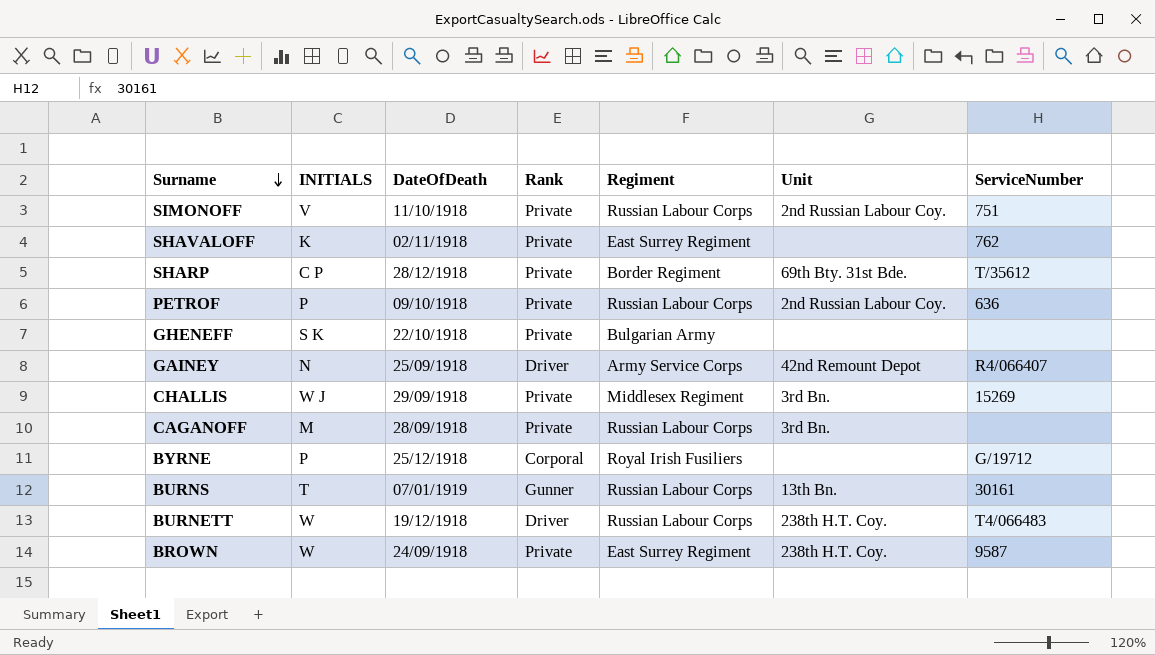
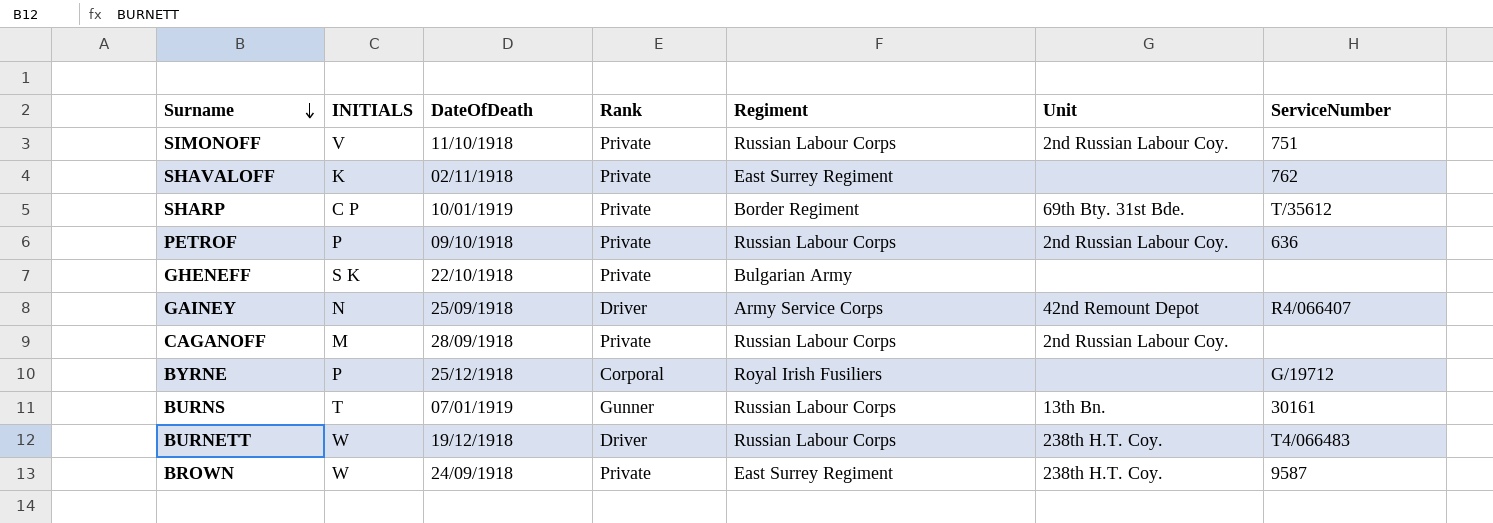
row CHALLIS: W J | 29/09/1918 | Private | Middlesex Regiment | 3rd Bn. | 15269 -> none
SHARP | DateOfDeath: 28/12/1918 -> 10/01/1919
CAGANOFF | Unit: 3rd Bn. -> 2nd Russian Labour Coy.

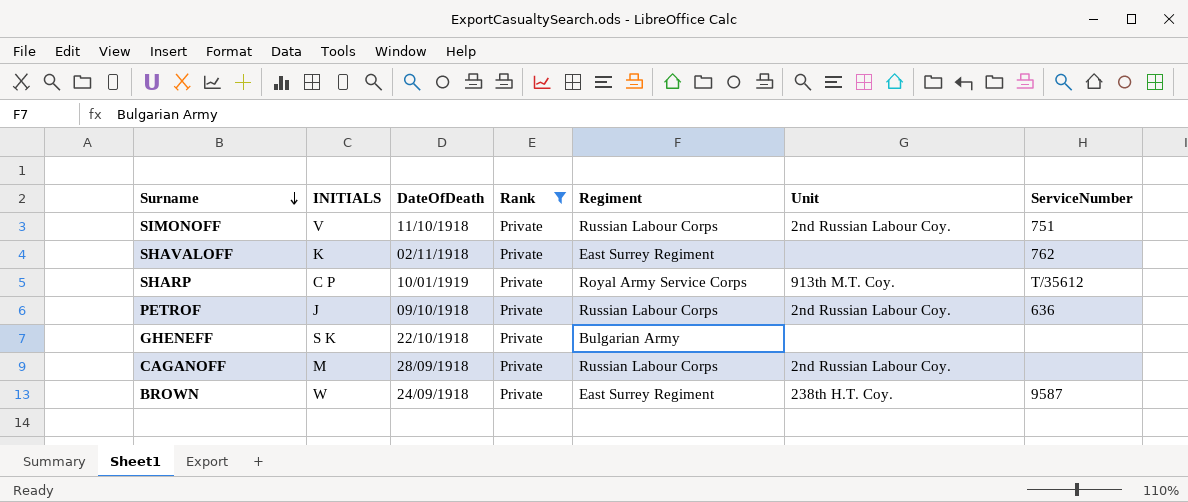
filter: none -> Rank = Private
SHARP | Regiment: Border Regiment -> Royal Army Service Corps
SHARP | Unit: 69th Bty. 31st Bde. -> 913th M.T. Coy.
PETROF | INITIALS: P -> J

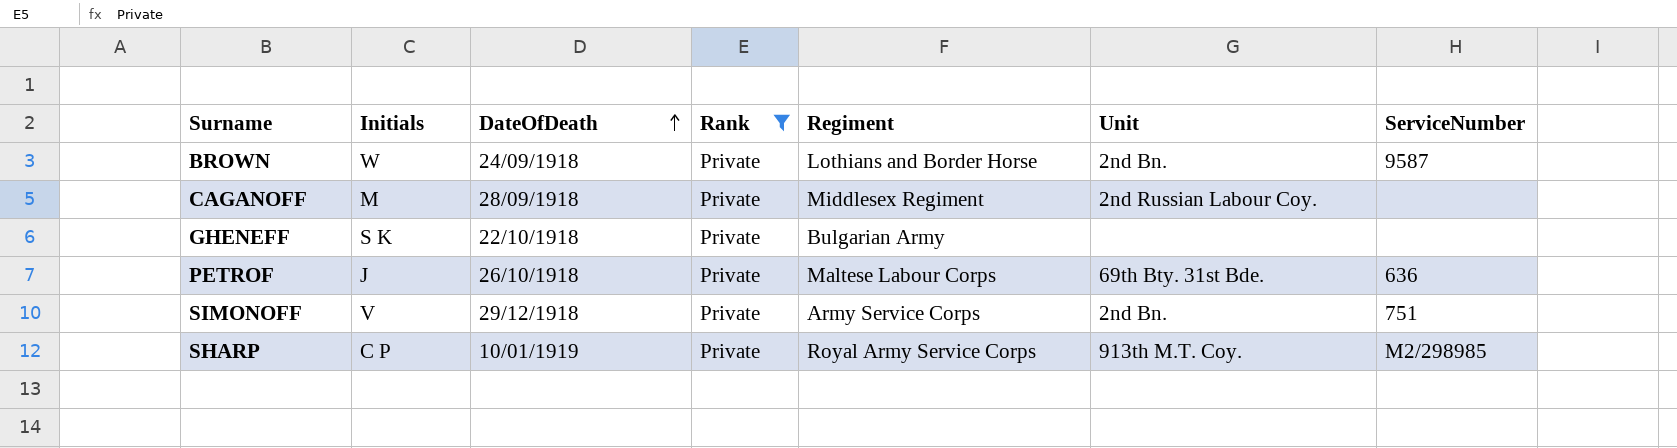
row order: Surname descending -> DateOfDeath ascending
column name: INITIALS -> Initials
row SHAVALOFF: K | 02/11/1918 | Private | East Surrey Regiment | none | 762 -> none
BROWN | Regiment: East Surrey Regiment -> Lothians and Border Horse
BROWN | Unit: 238th H.T. Coy. -> 2nd Bn.
CAGANOFF | Regiment: Russian Labour Corps -> Middlesex Regiment
PETROF | DateOfDeath: 09/10/1918 -> 26/10/1918
PETROF | Regiment: Russian Labour Corps -> Maltese Labour Corps
PETROF | Unit: 2nd Russian Labour Coy. -> 69th Bty. 31st Bde.
SIMONOFF | DateOfDeath: 11/10/1918 -> 29/12/1918
SIMONOFF | Regiment: Russian Labour Corps -> Army Service Corps
SIMONOFF | Unit: 2nd Russian Labour Coy. -> 2nd Bn.
SHARP | ServiceNumber: T/35612 -> M2/298985

